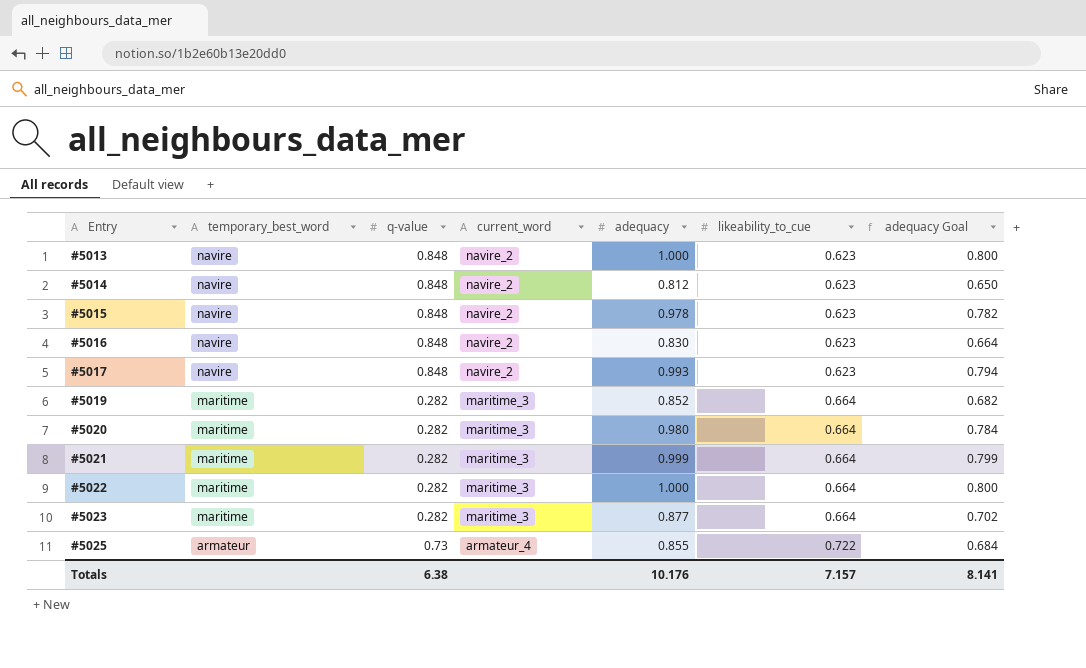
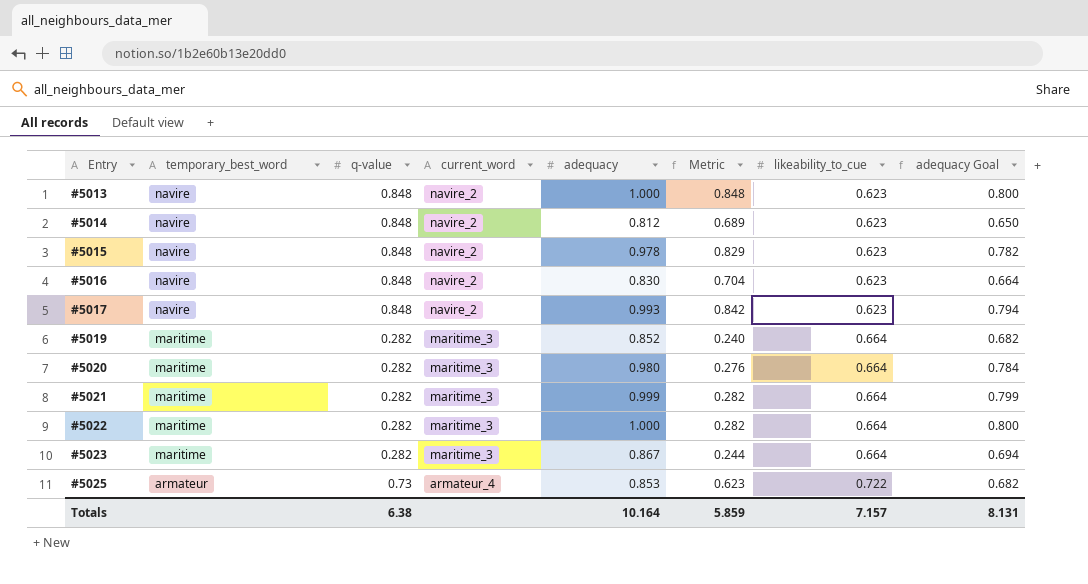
column Metric | formula: none -> [q-value] * [adequacy]
#5023 | adequacy: 0.877 -> 0.867
#5023 | adequacy Goal: 0.702 -> 0.694
#5025 | adequacy: 0.855 -> 0.853
#5025 | adequacy Goal: 0.684 -> 0.682
Totals | adequacy: 10.176 -> 10.164
Totals | adequacy Goal: 8.141 -> 8.131

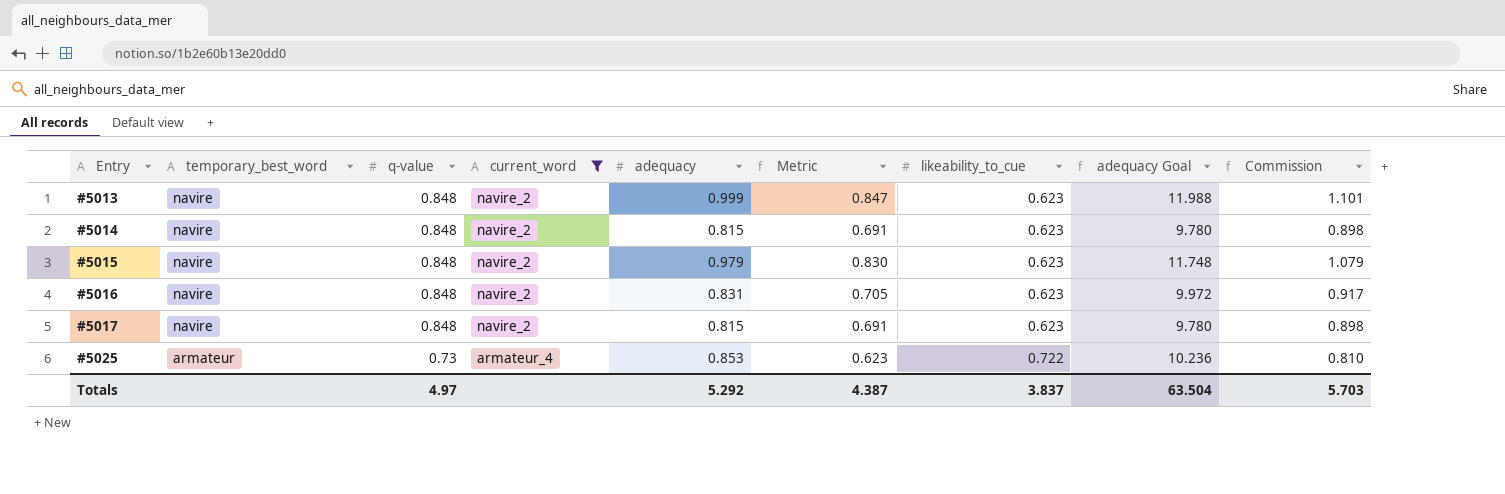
filter: none -> current_word != maritime_3
column adequacy Goal | formula: [adequacy] * 0.8 -> [adequacy] * 12
column Commission | formula: none -> [Metric] * 1.3
#5013 | adequacy: 1.000 -> 0.999
#5013 | Metric: 0.848 -> 0.847
#5014 | adequacy: 0.812 -> 0.815
#5014 | Metric: 0.689 -> 0.691
#5015 | adequacy: 0.978 -> 0.979
#5015 | Metric: 0.829 -> 0.830
#5016 | adequacy: 0.830 -> 0.831
#5016 | Metric: 0.704 -> 0.705
#5017 | adequacy: 0.993 -> 0.815
#5017 | Metric: 0.842 -> 0.691
Totals | q-value: 6.38 -> 4.97
Totals | adequacy: 10.164 -> 5.292
Totals | Metric: 5.859 -> 4.387
Totals | likeability_to_cue: 7.157 -> 3.837
Totals | adequacy Goal: 8.131 -> 63.504

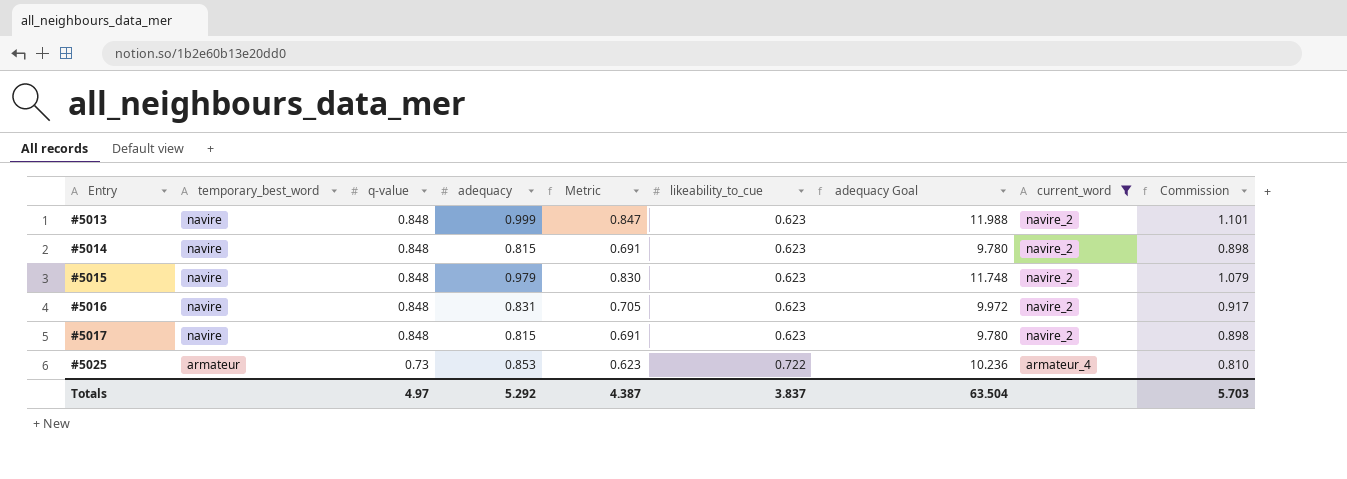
column current_word | position: 4 -> 8

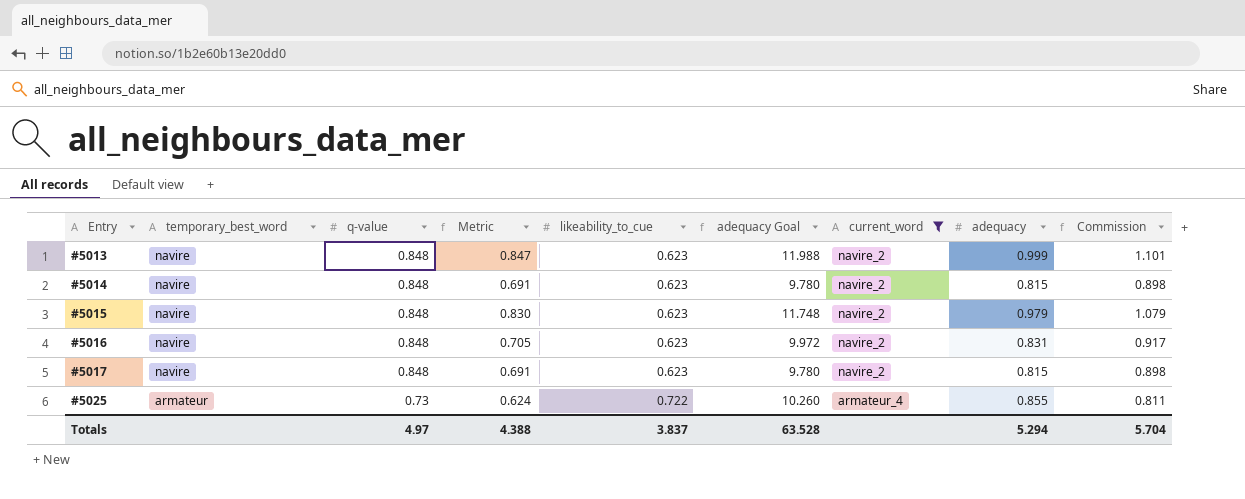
column adequacy | position: 4 -> 8
#5025 | Metric: 0.623 -> 0.624
#5025 | adequacy Goal: 10.236 -> 10.260
#5025 | adequacy: 0.853 -> 0.855
#5025 | Commission: 0.810 -> 0.811
Totals | Metric: 4.387 -> 4.388
Totals | adequacy Goal: 63.504 -> 63.528
Totals | adequacy: 5.292 -> 5.294
Totals | Commission: 5.703 -> 5.704

